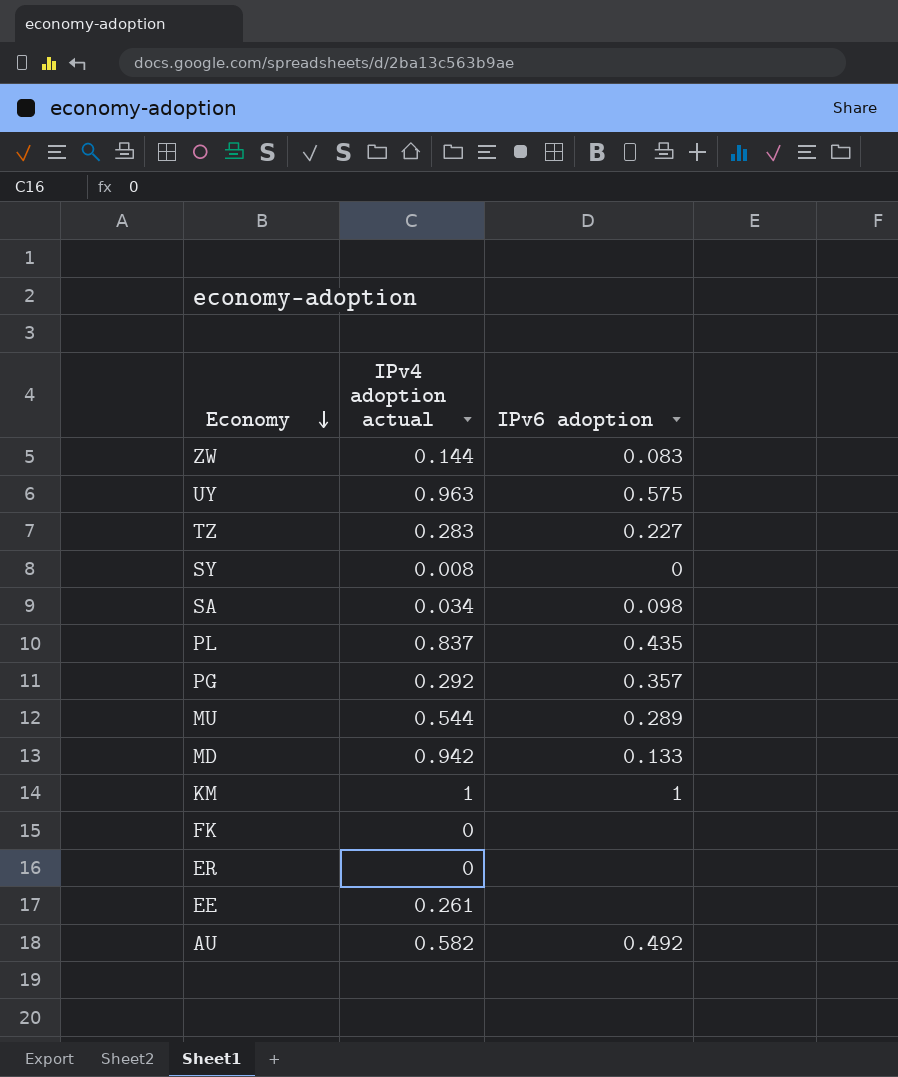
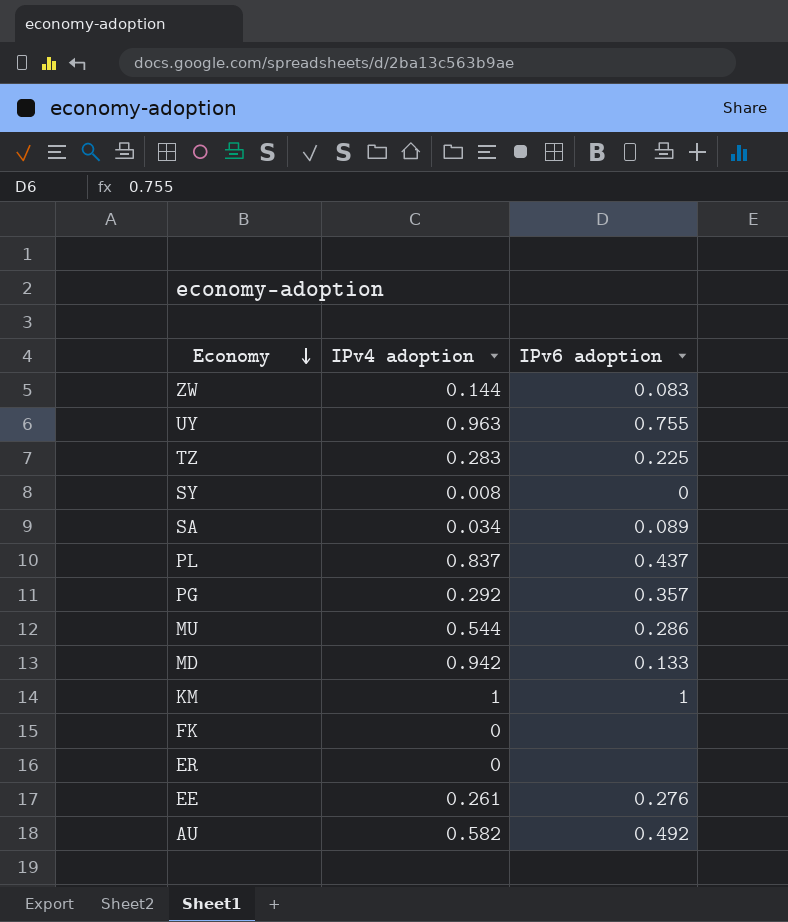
column name: IPv4 adoption actual -> IPv4 adoption
UY | IPv6 adoption: 0.575 -> 0.755
TZ | IPv6 adoption: 0.227 -> 0.225
SA | IPv6 adoption: 0.098 -> 0.089
PL | IPv6 adoption: 0.435 -> 0.437
MU | IPv6 adoption: 0.289 -> 0.286
EE | IPv6 adoption: none -> 0.276

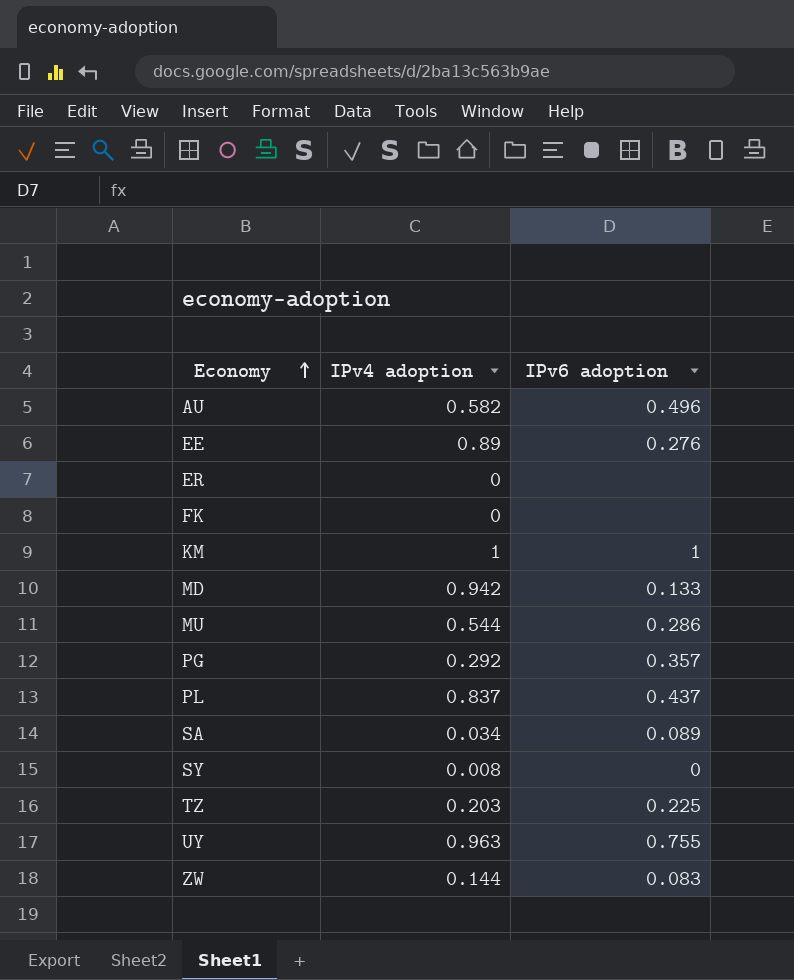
row order: Economy descending -> Economy ascending
AU | IPv6 adoption: 0.492 -> 0.496
EE | IPv4 adoption: 0.261 -> 0.89
TZ | IPv4 adoption: 0.283 -> 0.203

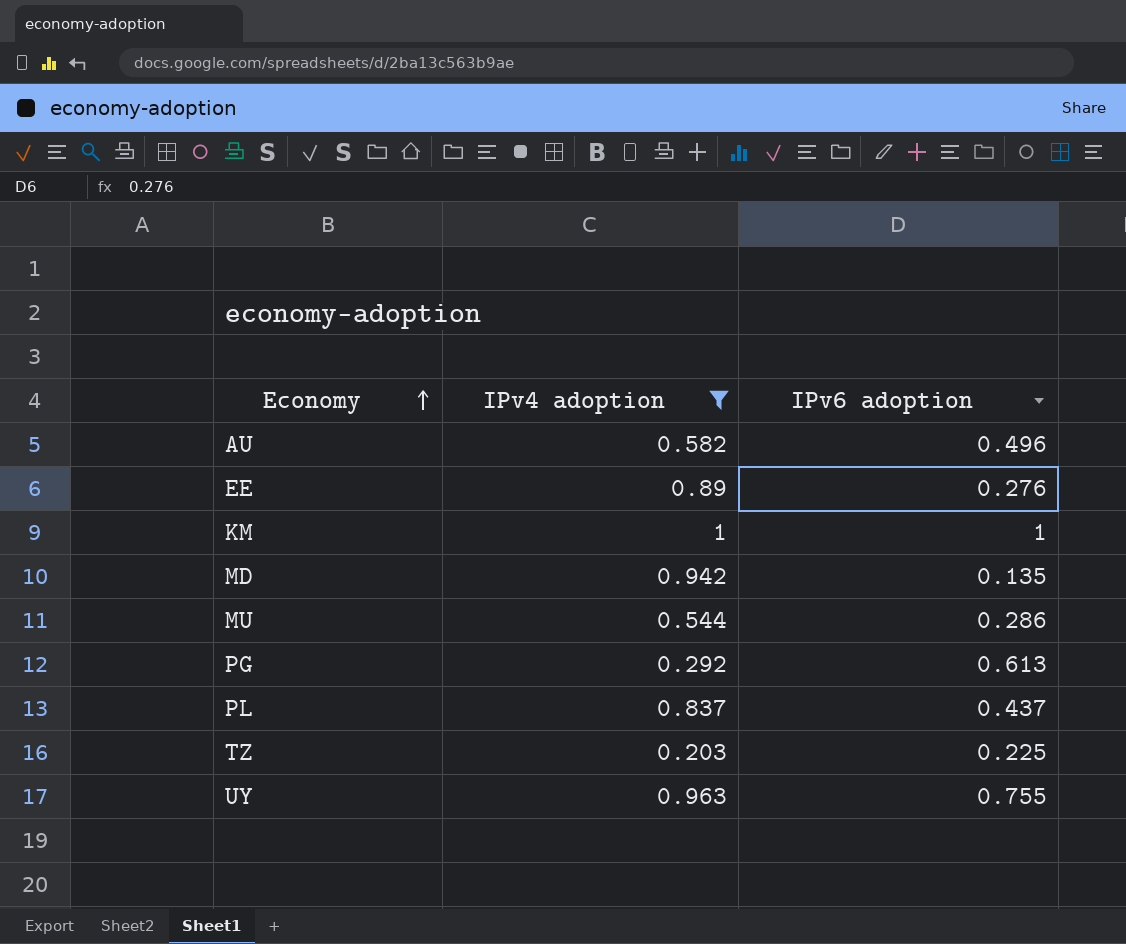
filter: none -> IPv4 adoption >= 0.203
MD | IPv6 adoption: 0.133 -> 0.135
PG | IPv6 adoption: 0.357 -> 0.613

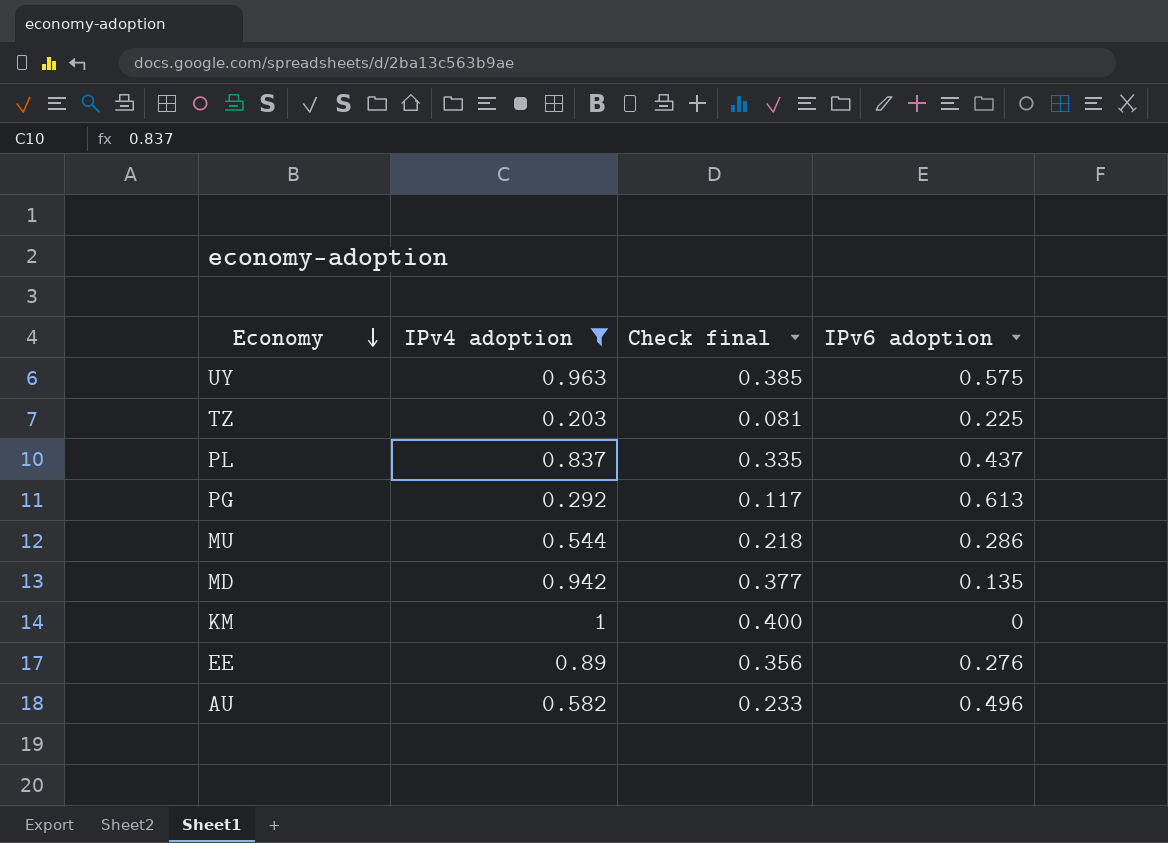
row order: Economy ascending -> Economy descending
column Check final | formula: none -> [IPv4 adoption] * 0.4
UY | IPv6 adoption: 0.755 -> 0.575
KM | IPv6 adoption: 1 -> 0

